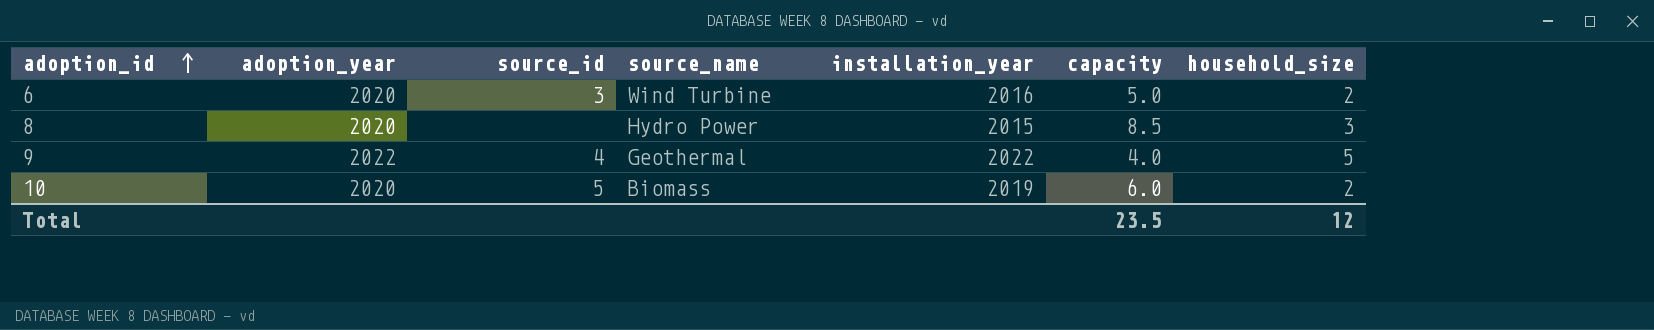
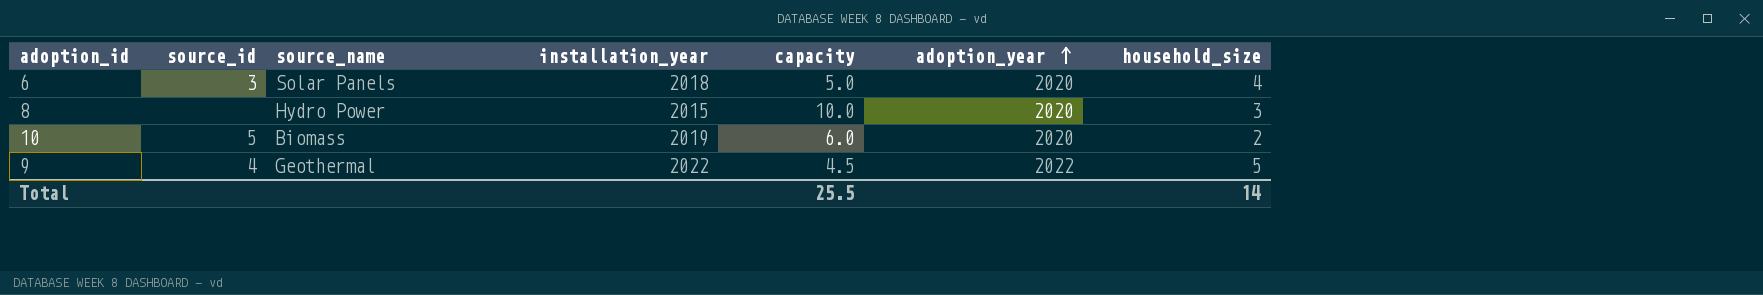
row order: adoption_id ascending -> adoption_year ascending
column adoption_year | position: 2 -> 6
6 | source_name: Wind Turbine -> Solar Panels
6 | installation_year: 2016 -> 2018
6 | household_size: 2 -> 4
8 | capacity: 8.5 -> 10.0
9 | capacity: 4.0 -> 4.5
Total | capacity: 23.5 -> 25.5
Total | household_size: 12 -> 14

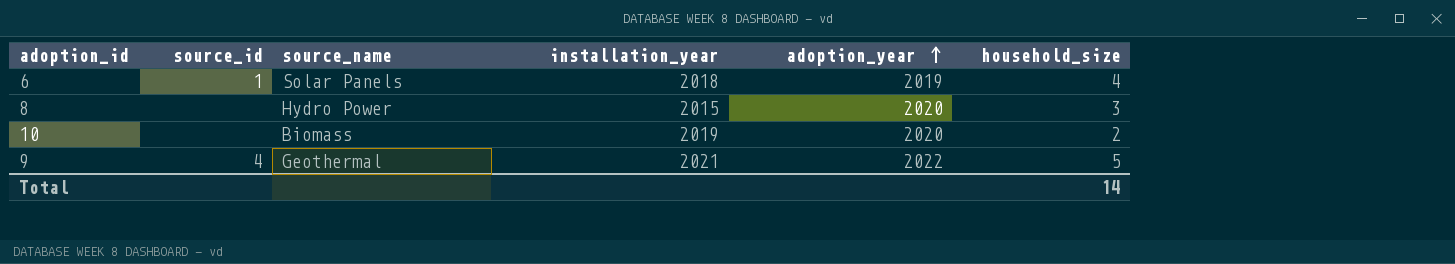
column capacity | position: 5 -> none
6 | source_id: 3 -> 1
6 | adoption_year: 2020 -> 2019
10 | source_id: 5 -> none
9 | installation_year: 2022 -> 2021

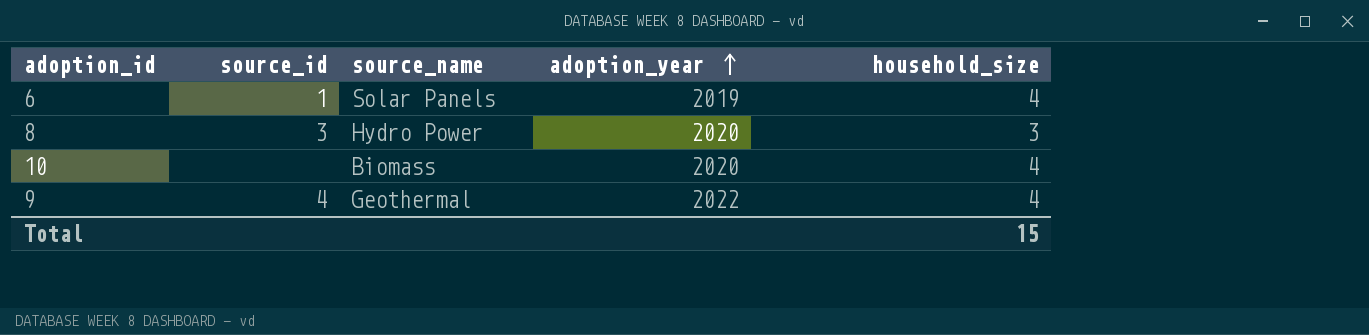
column installation_year | position: 4 -> none
8 | source_id: none -> 3
10 | household_size: 2 -> 4
9 | household_size: 5 -> 4
Total | household_size: 14 -> 15

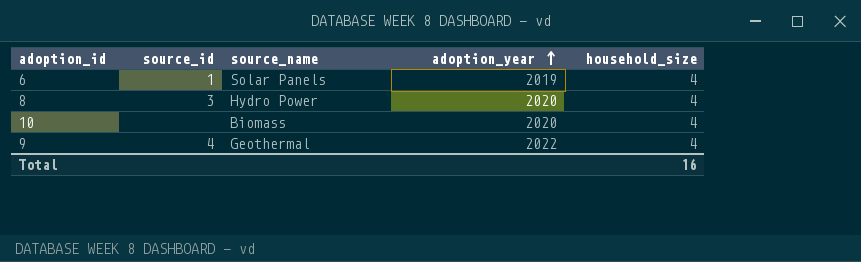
8 | household_size: 3 -> 4
Total | household_size: 15 -> 16

